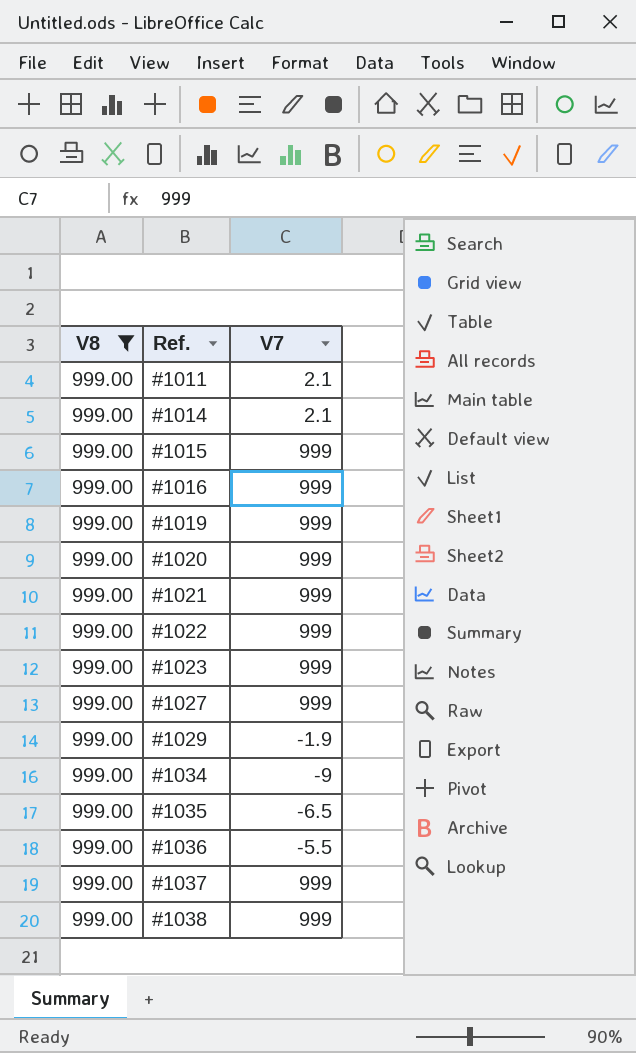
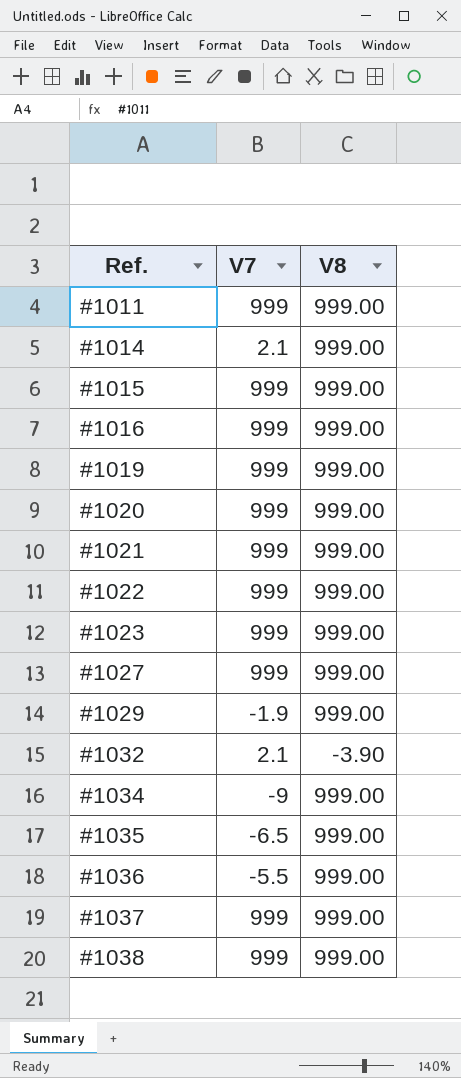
filter: V8 = 999.00 -> none
column V8 | position: 1 -> 3
#1011 | V7: 2.1 -> 999

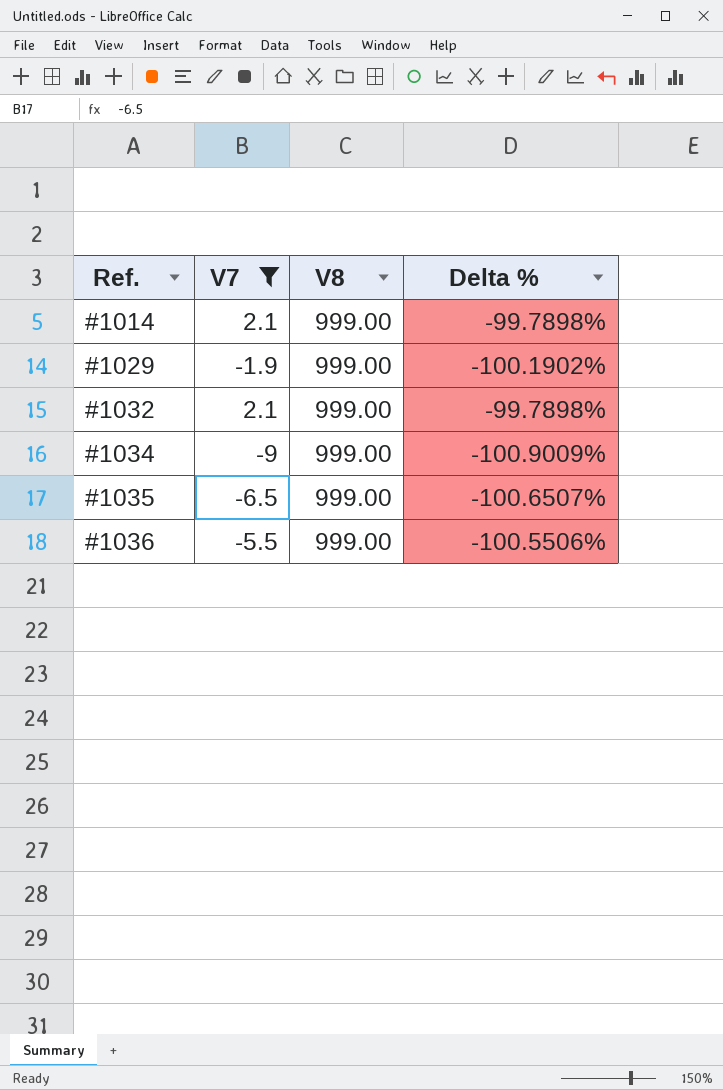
filter: none -> V7 != 999
column Delta % | formula: none -> ([V7] - [V8]) / [V8]
#1032 | V8: -3.90 -> 999.00

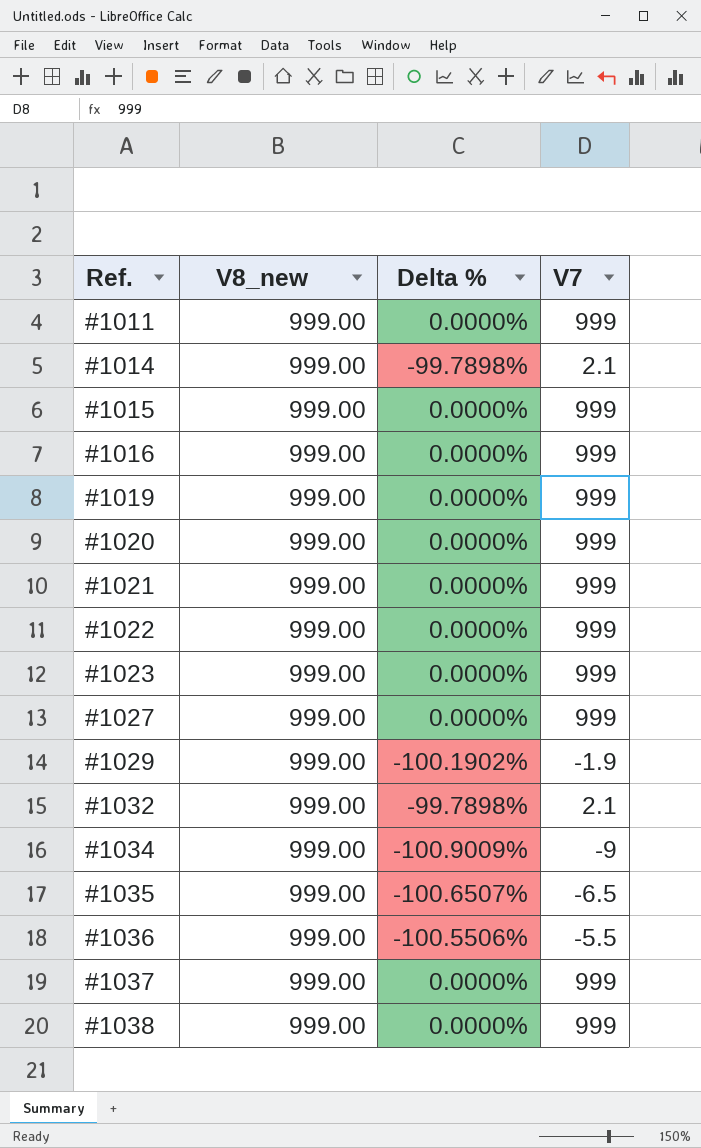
filter: V7 != 999 -> none
column name: V8 -> V8_new
column V7 | position: 2 -> 4

